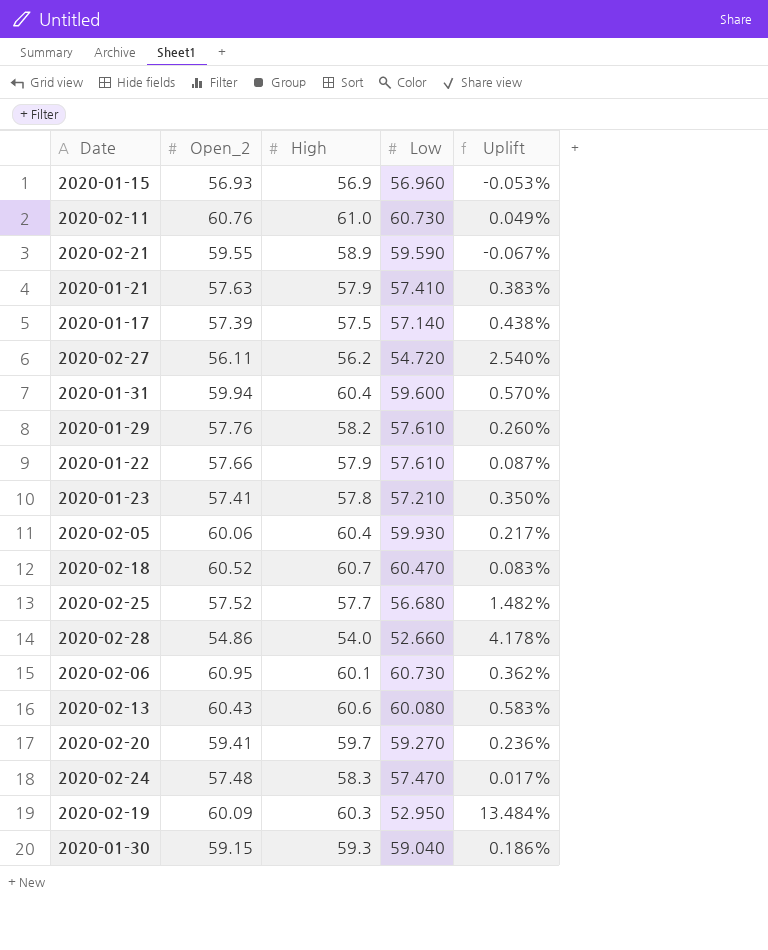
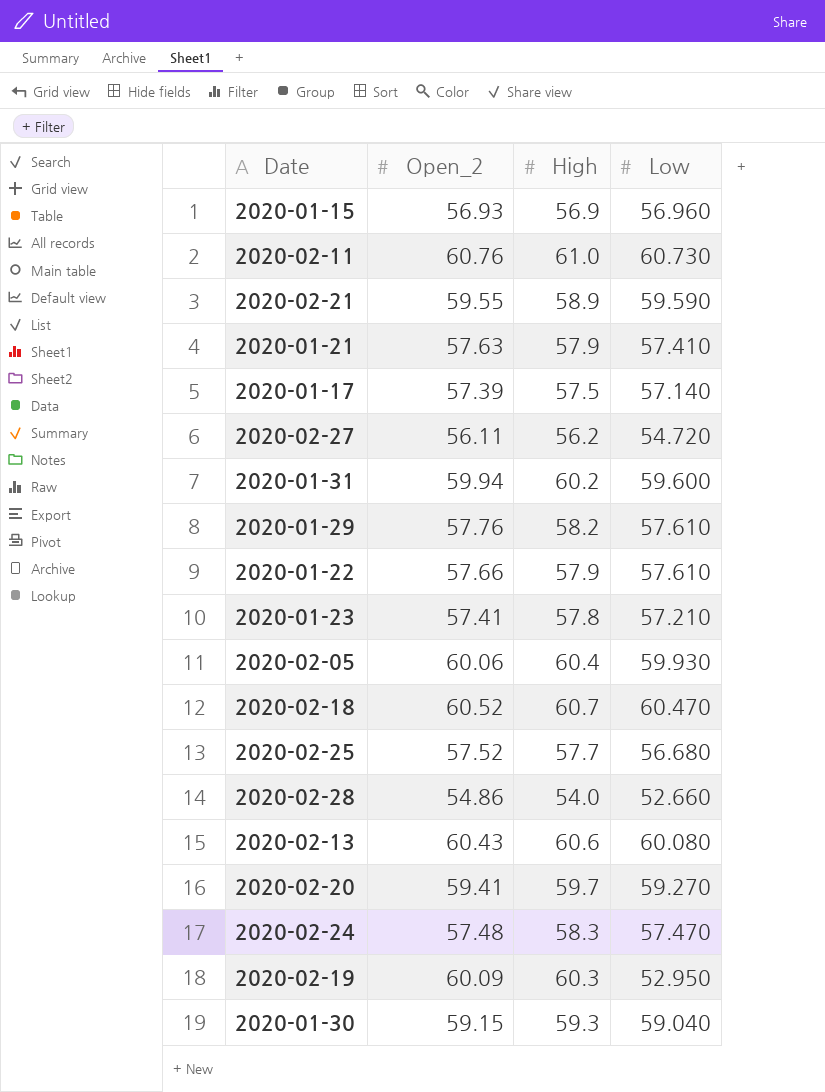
column Uplift | formula: ([Open_2] - [Low]) / [Low] -> none
row 2020-02-06: 60.95 | 60.1 | 60.730 | 0.362% -> none
2020-01-31 | High: 60.4 -> 60.2

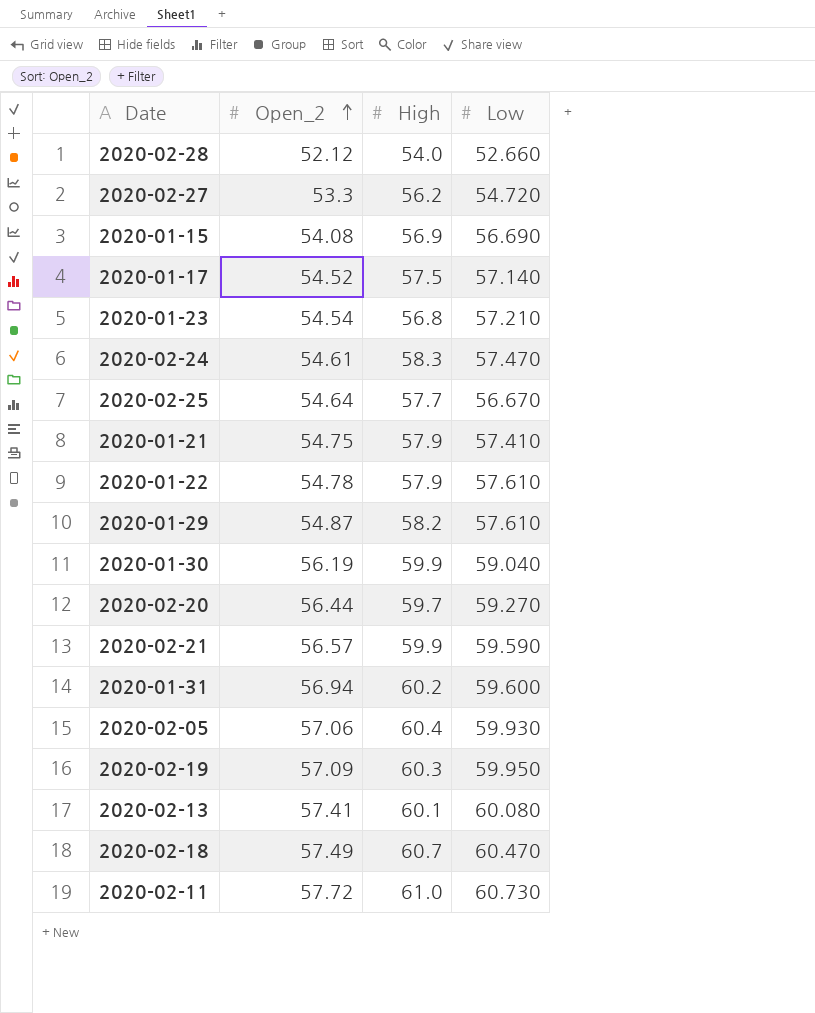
row order: none -> Open_2 ascending
2020-02-28 | Open_2: 54.86 -> 52.12
2020-02-27 | Open_2: 56.11 -> 53.3
2020-01-15 | Open_2: 56.93 -> 54.08
2020-01-15 | Low: 56.960 -> 56.690
2020-01-17 | Open_2: 57.39 -> 54.52
2020-01-23 | Open_2: 57.41 -> 54.54
2020-01-23 | High: 57.8 -> 56.8
2020-02-24 | Open_2: 57.48 -> 54.61
2020-02-25 | Open_2: 57.52 -> 54.64
2020-02-25 | Low: 56.680 -> 56.670
2020-01-21 | Open_2: 57.63 -> 54.75
2020-01-22 | Open_2: 57.66 -> 54.78
2020-01-29 | Open_2: 57.76 -> 54.87
2020-01-30 | Open_2: 59.15 -> 56.19
2020-01-30 | High: 59.3 -> 59.9
2020-02-20 | Open_2: 59.41 -> 56.44
2020-02-21 | Open_2: 59.55 -> 56.57
2020-02-21 | High: 58.9 -> 59.9
2020-01-31 | Open_2: 59.94 -> 56.94
2020-02-05 | Open_2: 60.06 -> 57.06
2020-02-19 | Open_2: 60.09 -> 57.09
2020-02-19 | Low: 52.950 -> 59.950
2020-02-13 | Open_2: 60.43 -> 57.41
2020-02-13 | High: 60.6 -> 60.1
2020-02-18 | Open_2: 60.52 -> 57.49
2020-02-11 | Open_2: 60.76 -> 57.72

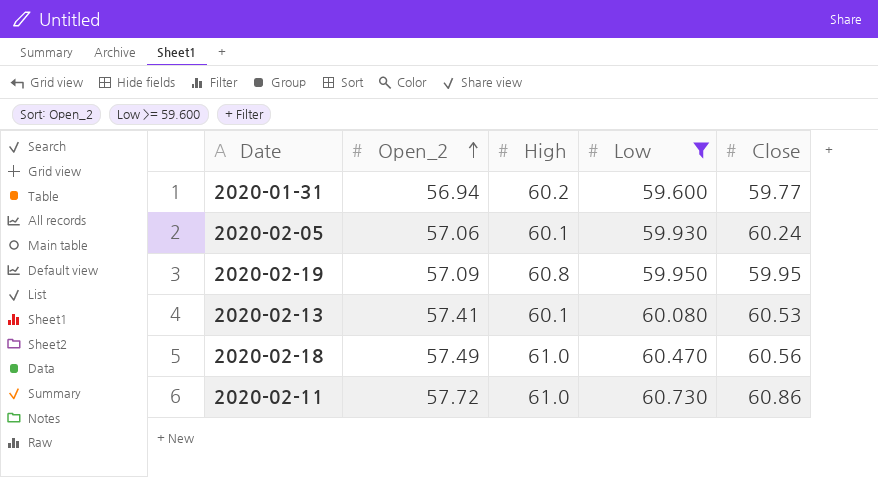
filter: none -> Low >= 59.600
column Close | position: none -> 5
2020-02-05 | High: 60.4 -> 60.1
2020-02-19 | High: 60.3 -> 60.8
2020-02-18 | High: 60.7 -> 61.0

